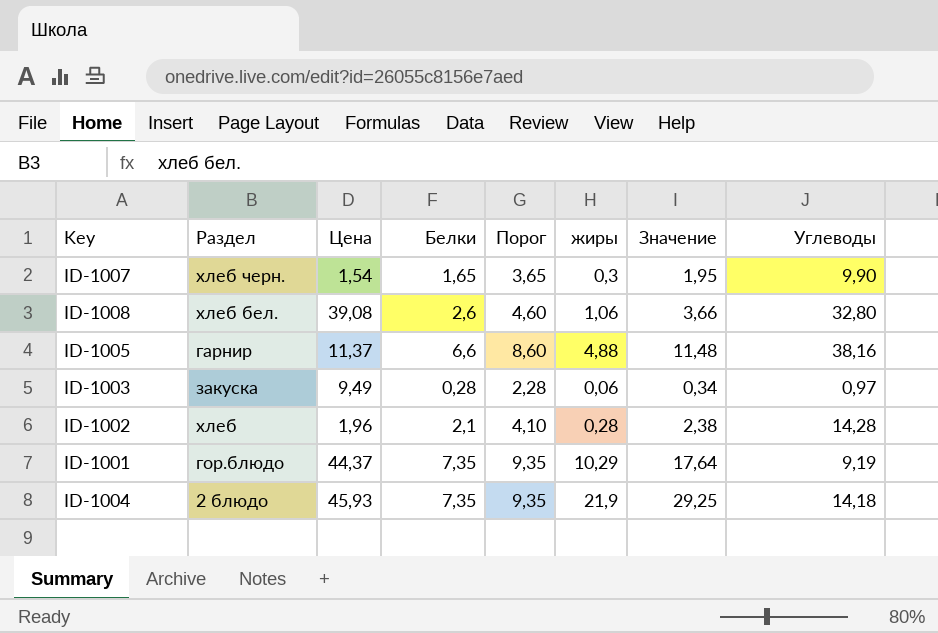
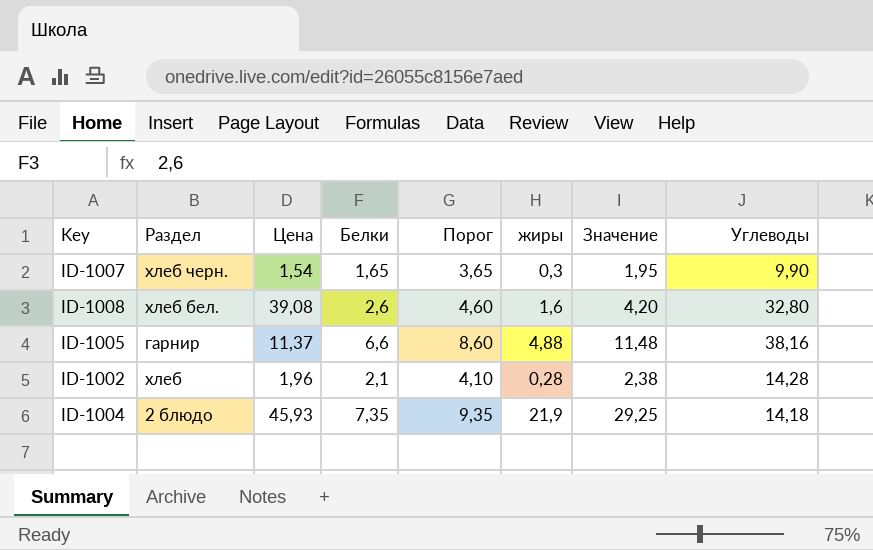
row ID-1003: закуска | 9,49 | 0,28 | 2,28 | 0,06 | 0,34 | 0,97 -> none
row ID-1001: гор.блюдо | 44,37 | 7,35 | 9,35 | 10,29 | 17,64 | 9,19 -> none
ID-1008 | жиры: 1,06 -> 1,6
ID-1008 | Значение: 3,66 -> 4,20

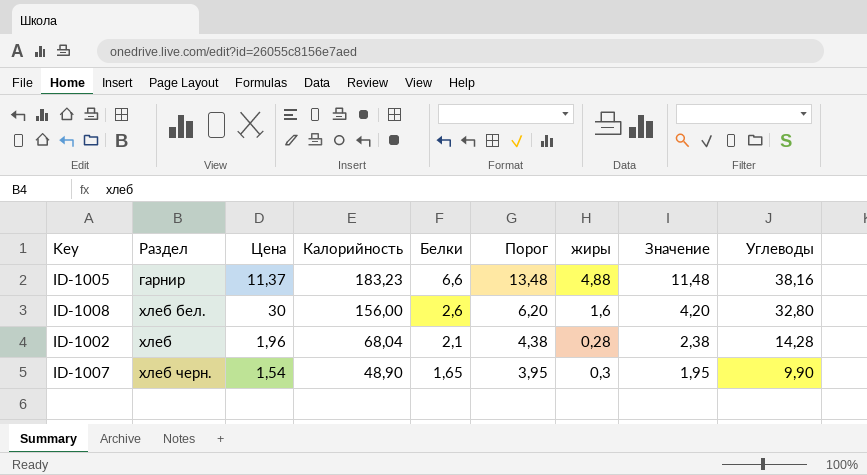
row order: none -> Калорийность descending
column Калорийность | position: none -> 4
column Порог | formula: [Белки] + 2 -> [Значение] + 2
row ID-1004: 2 блюдо | 45,93 | 7,35 | 9,35 | 21,9 | 29,25 | 14,18 -> none
ID-1008 | Цена: 39,08 -> 30

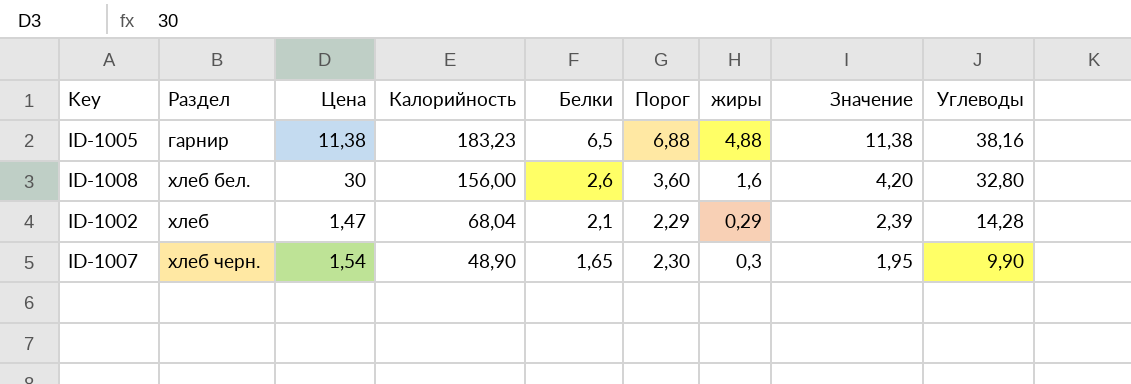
column Порог | formula: [Значение] + 2 -> [жиры] + 2
ID-1005 | Цена: 11,37 -> 11,38
ID-1005 | Белки: 6,6 -> 6,5
ID-1005 | Значение: 11,48 -> 11,38
ID-1002 | Цена: 1,96 -> 1,47
ID-1002 | жиры: 0,28 -> 0,29
ID-1002 | Значение: 2,38 -> 2,39

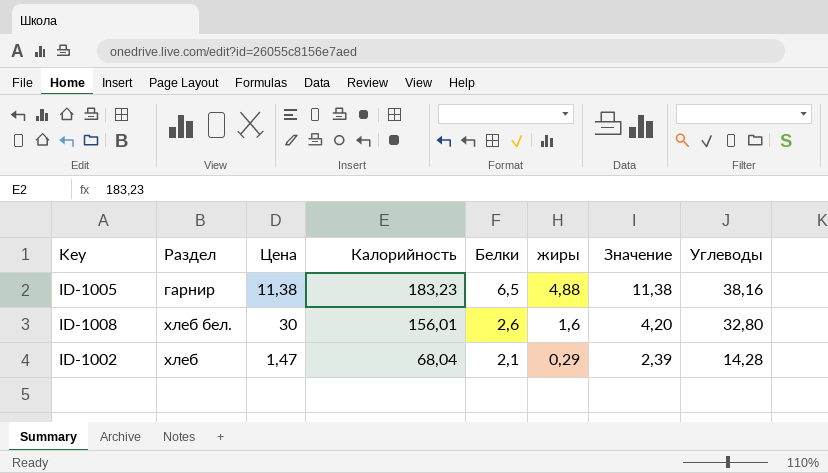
column Порог | formula: [жиры] + 2 -> none
row ID-1007: хлеб черн. | 1,54 | 48,90 | 1,65 | 2,30 | 0,3 | 1,95 | 9,90 -> none
ID-1008 | Калорийность: 156,00 -> 156,01

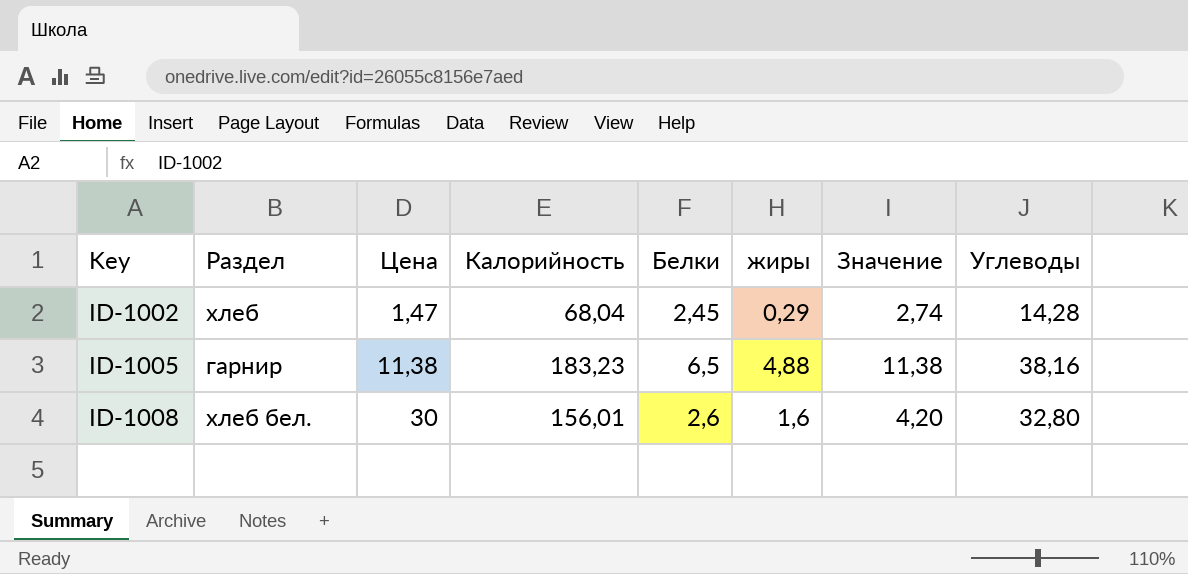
row order: Калорийность descending -> Key ascending
ID-1002 | Белки: 2,1 -> 2,45
ID-1002 | Значение: 2,39 -> 2,74

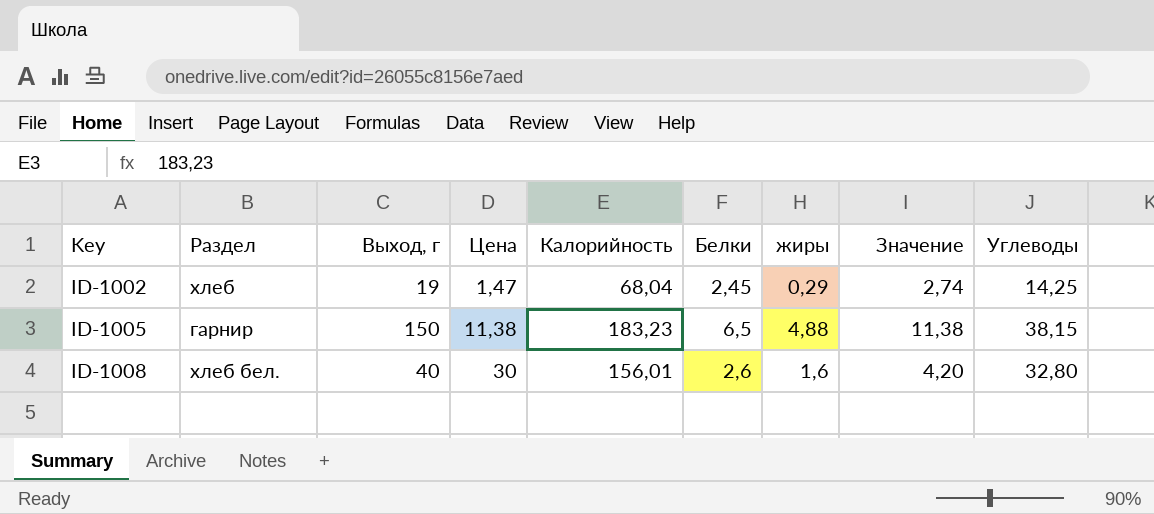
column Выход, г | position: none -> 3
ID-1002 | Углеводы: 14,28 -> 14,25
ID-1005 | Углеводы: 38,16 -> 38,15

